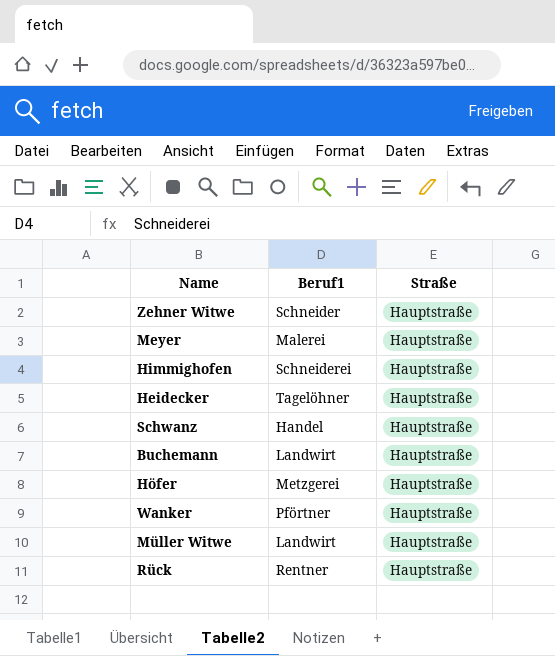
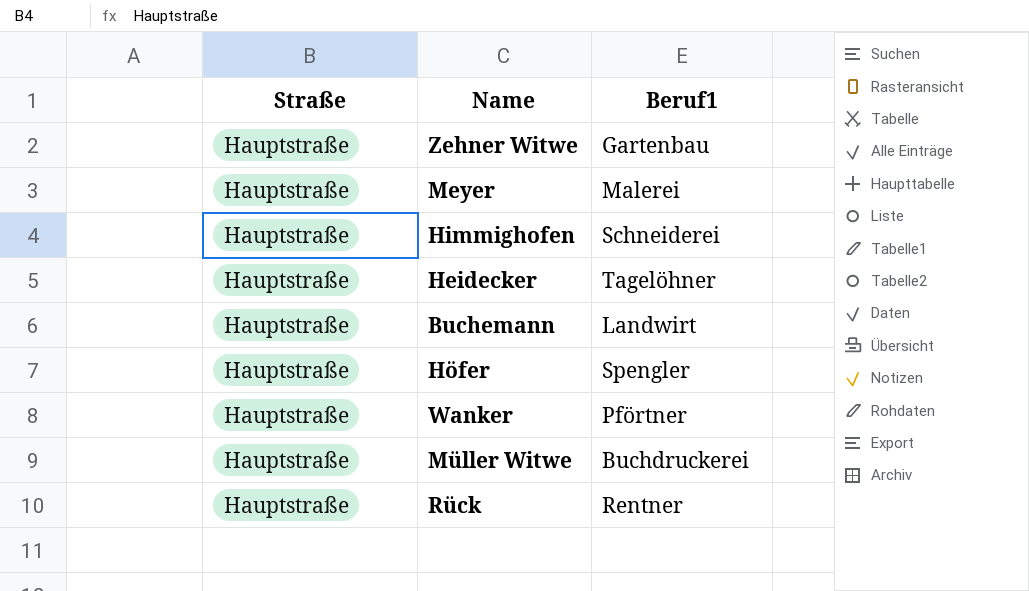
column Straße | position: 3 -> 1
row Schwanz: Handel | Hauptstraße -> none
Zehner Witwe | Beruf1: Schneider -> Gartenbau
Höfer | Beruf1: Metzgerei -> Spengler
Müller Witwe | Beruf1: Landwirt -> Buchdruckerei

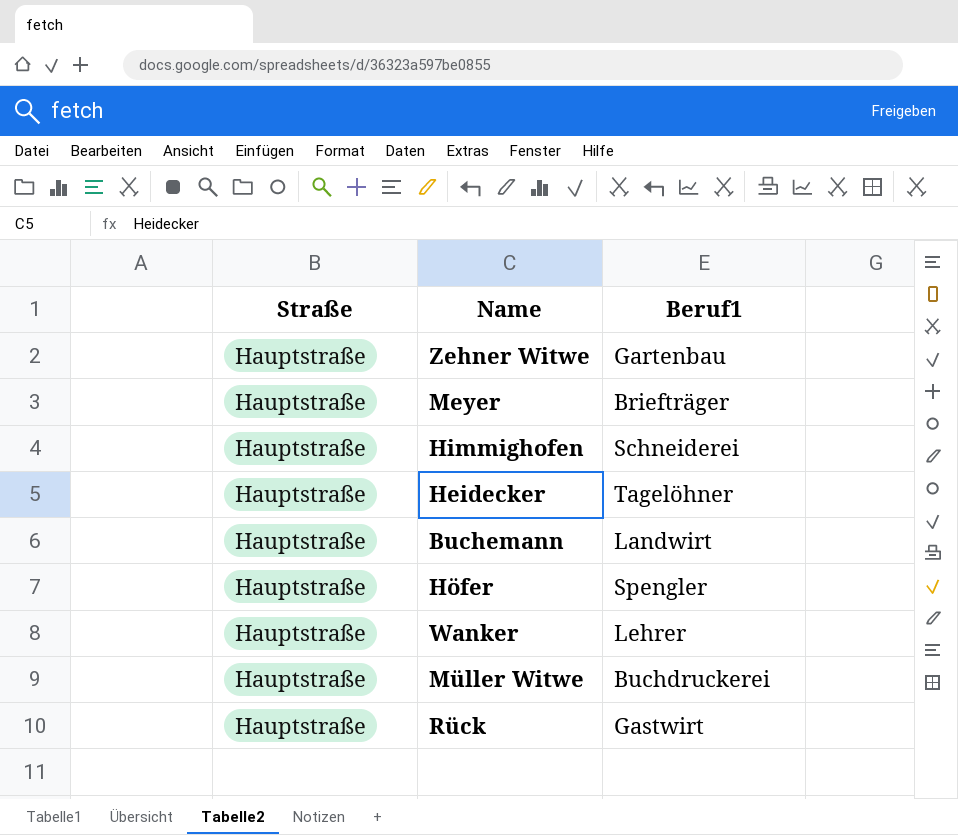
Meyer | Beruf1: Malerei -> Briefträger
Wanker | Beruf1: Pförtner -> Lehrer
Rück | Beruf1: Rentner -> Gastwirt

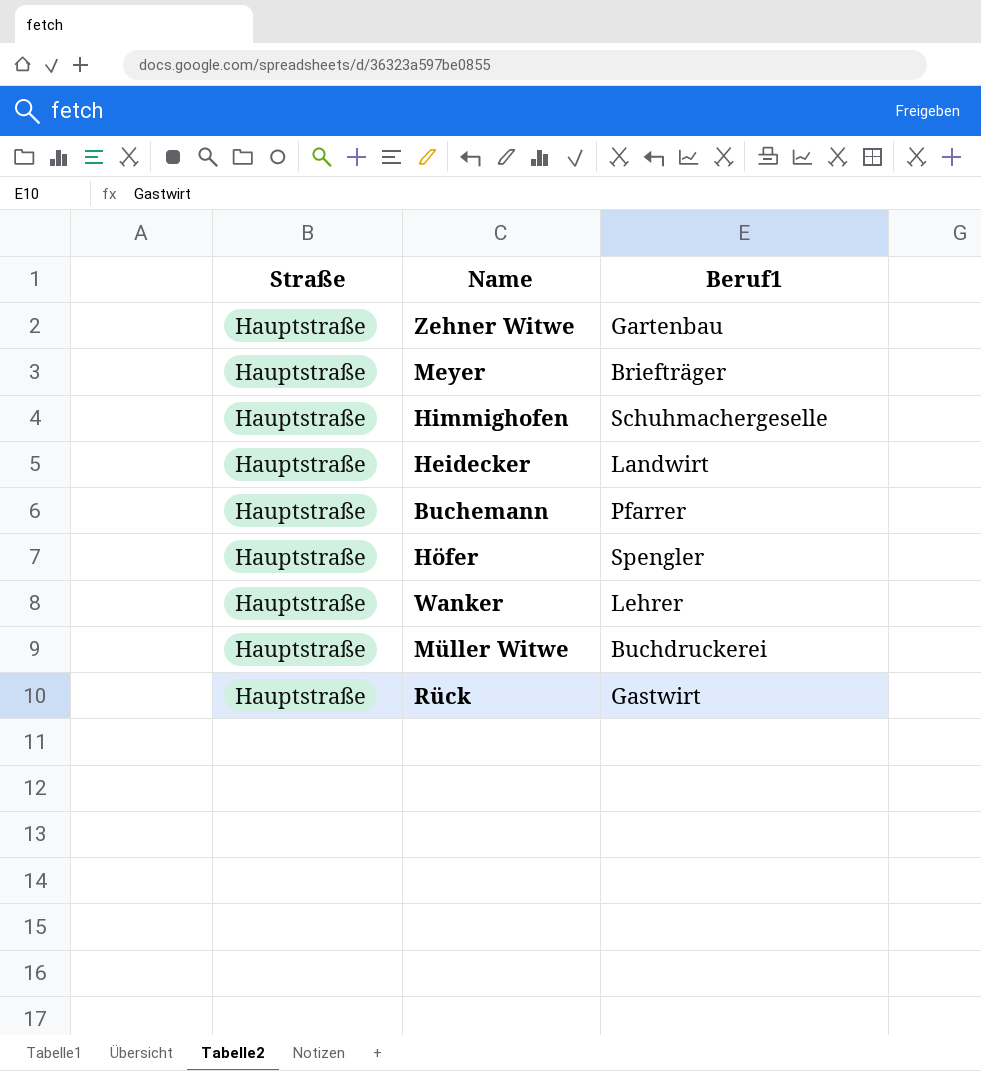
Himmighofen | Beruf1: Schneiderei -> Schuhmachergeselle
Heidecker | Beruf1: Tagelöhner -> Landwirt
Buchemann | Beruf1: Landwirt -> Pfarrer

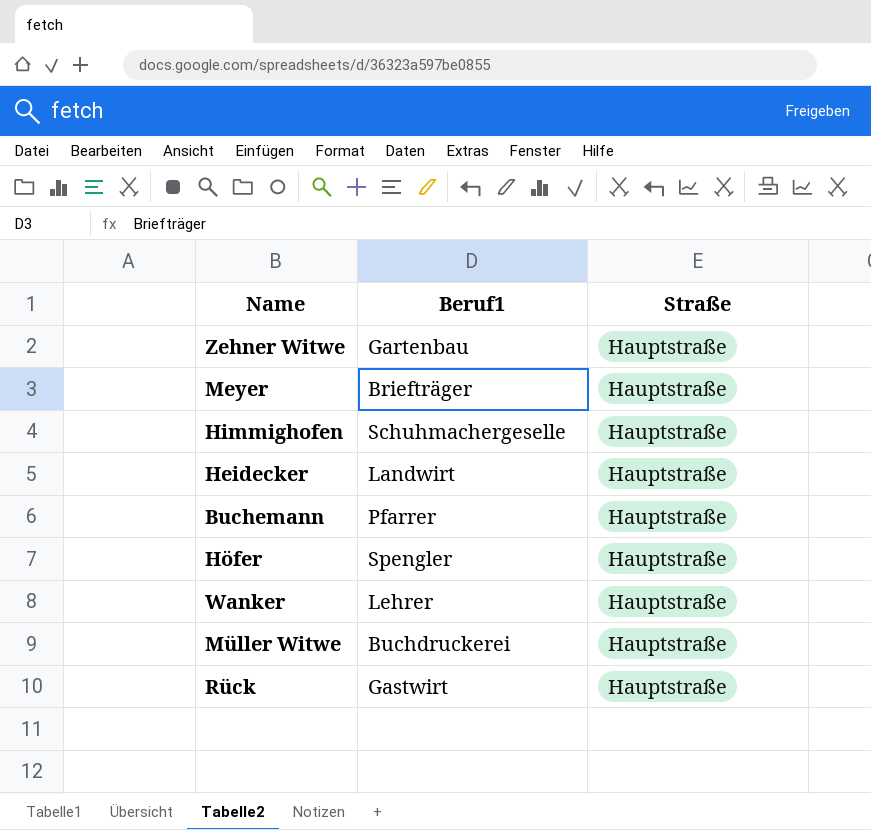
column Straße | position: 1 -> 3

